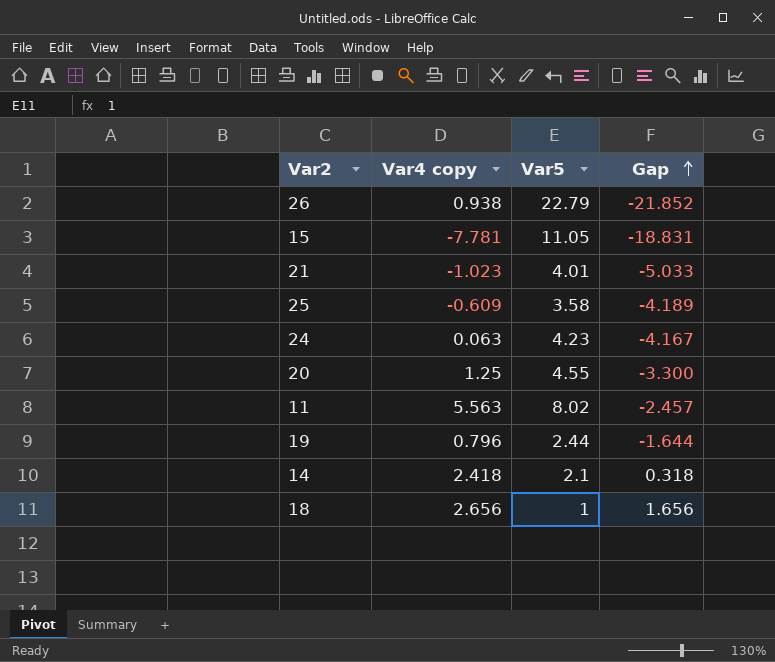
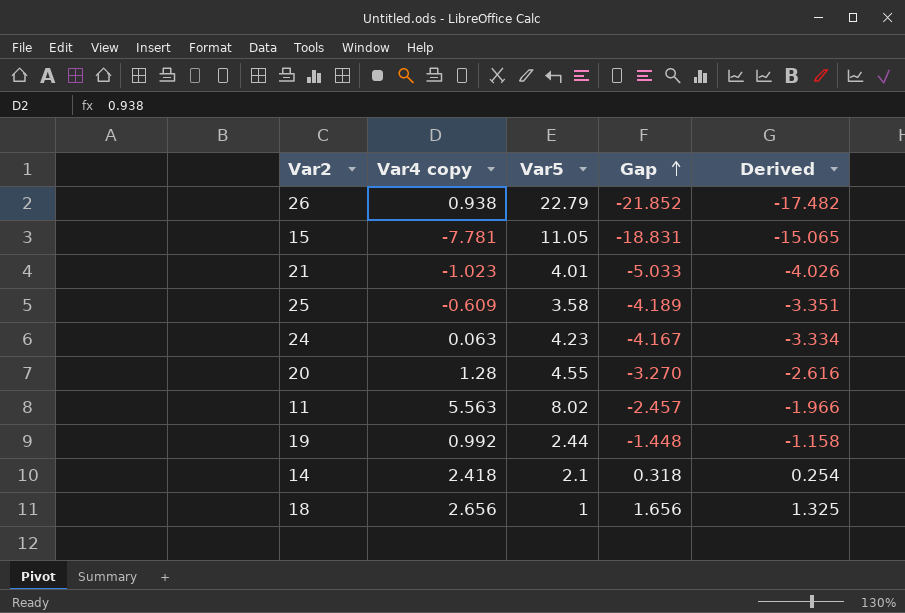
column Derived | formula: none -> [Gap] * 0.8
20 | Var4 copy: 1.25 -> 1.28
20 | Gap: -3.300 -> -3.270
19 | Var4 copy: 0.796 -> 0.992
19 | Gap: -1.644 -> -1.448

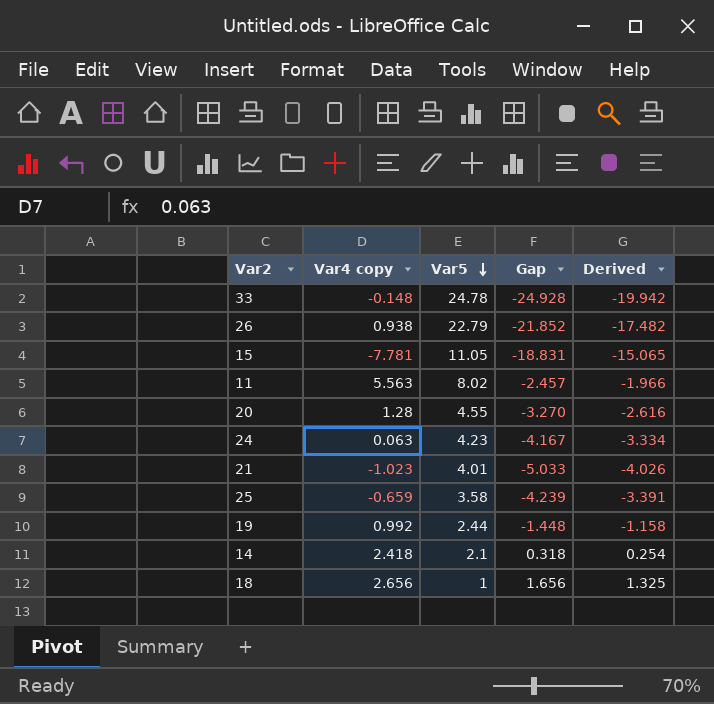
row order: Gap ascending -> Var5 descending
row 33: none -> -0.148 | 24.78 | -24.928 | -19.942
25 | Var4 copy: -0.609 -> -0.659
25 | Gap: -4.189 -> -4.239
25 | Derived: -3.351 -> -3.391

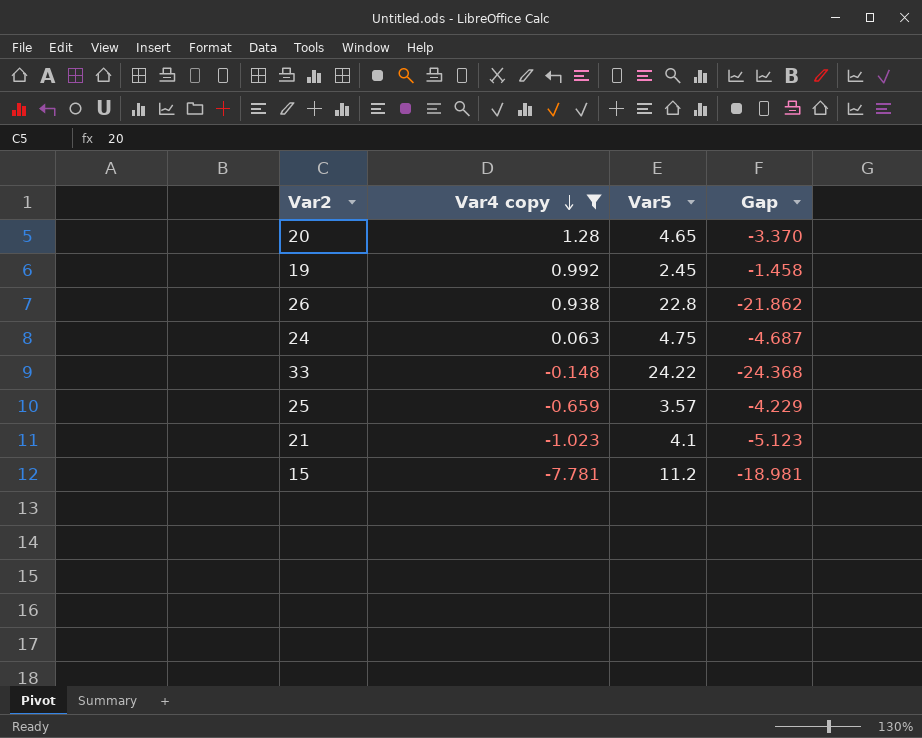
filter: none -> Var4 copy <= 1.28
row order: Var5 descending -> Var4 copy descending
column Derived | formula: [Gap] * 0.8 -> none
20 | Var5: 4.55 -> 4.65
20 | Gap: -3.270 -> -3.370
19 | Var5: 2.44 -> 2.45
19 | Gap: -1.448 -> -1.458
26 | Var5: 22.79 -> 22.8
26 | Gap: -21.852 -> -21.862
24 | Var5: 4.23 -> 4.75
24 | Gap: -4.167 -> -4.687
33 | Var5: 24.78 -> 24.22
33 | Gap: -24.928 -> -24.368
25 | Var5: 3.58 -> 3.57
25 | Gap: -4.239 -> -4.229
21 | Var5: 4.01 -> 4.1
21 | Gap: -5.033 -> -5.123
15 | Var5: 11.05 -> 11.2
15 | Gap: -18.831 -> -18.981

